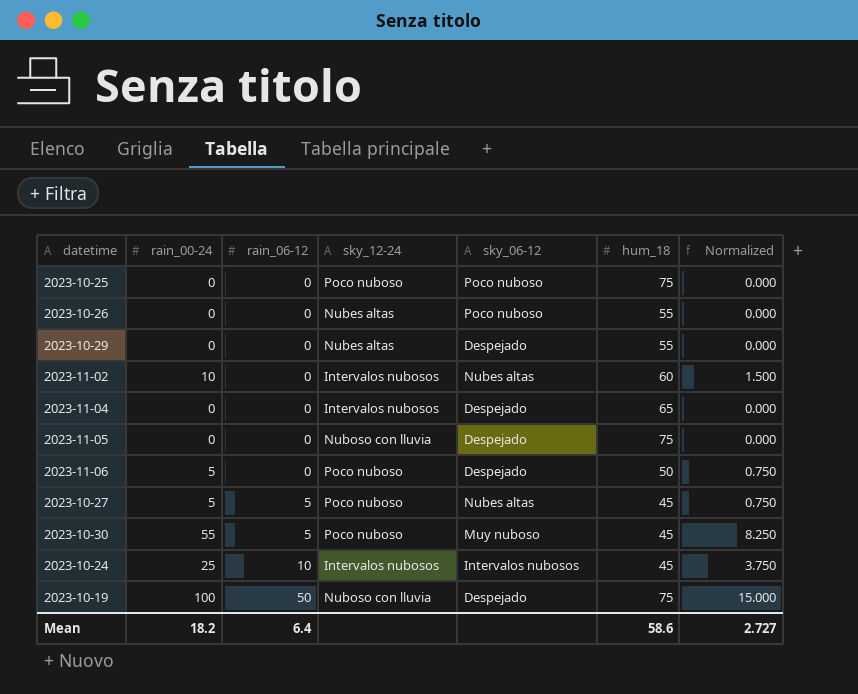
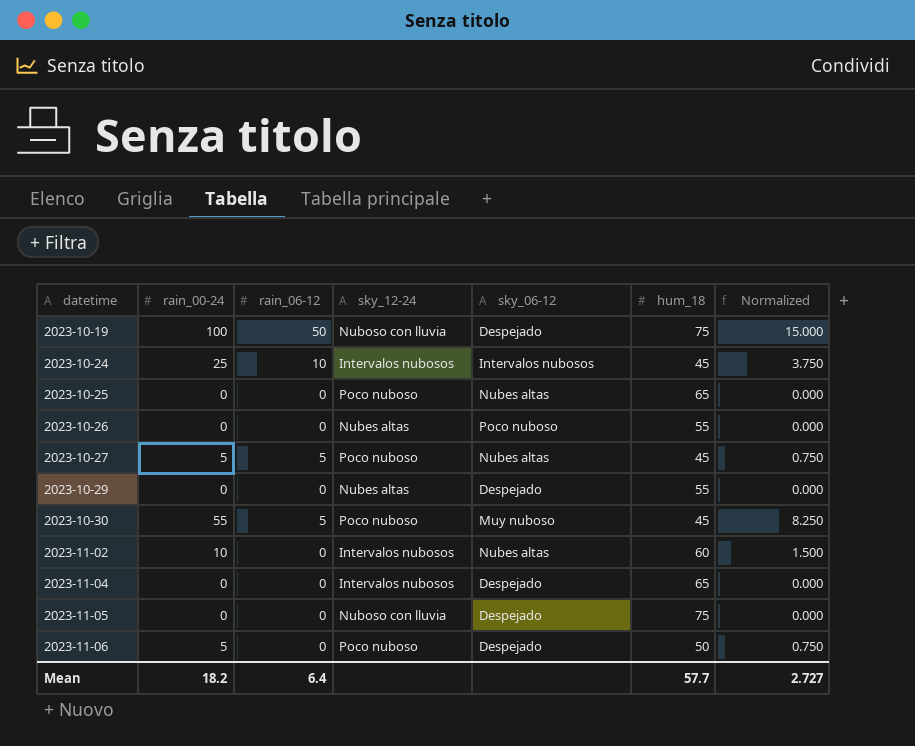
row order: rain_06-12 ascending -> datetime ascending
2023-10-25 | sky_06-12: Poco nuboso -> Nubes altas
2023-10-25 | hum_18: 75 -> 65
Mean | hum_18: 58.6 -> 57.7

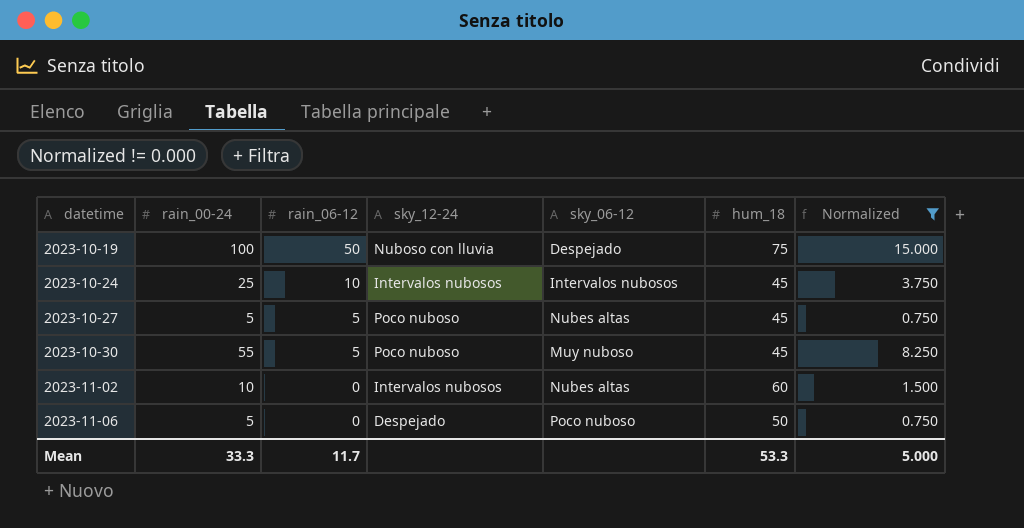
filter: none -> Normalized != 0.000
2023-11-06 | sky_12-24: Poco nuboso -> Despejado
2023-11-06 | sky_06-12: Despejado -> Poco nuboso
Mean | rain_00-24: 18.2 -> 33.3
Mean | rain_06-12: 6.4 -> 11.7
Mean | hum_18: 57.7 -> 53.3
Mean | Normalized: 2.727 -> 5.000

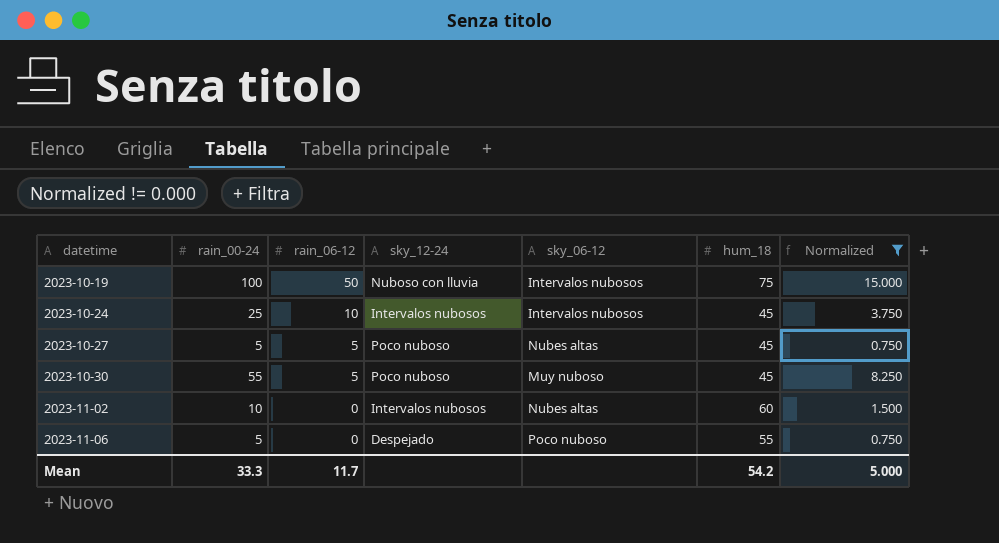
2023-10-19 | sky_06-12: Despejado -> Intervalos nubosos
2023-11-06 | hum_18: 50 -> 55
Mean | hum_18: 53.3 -> 54.2

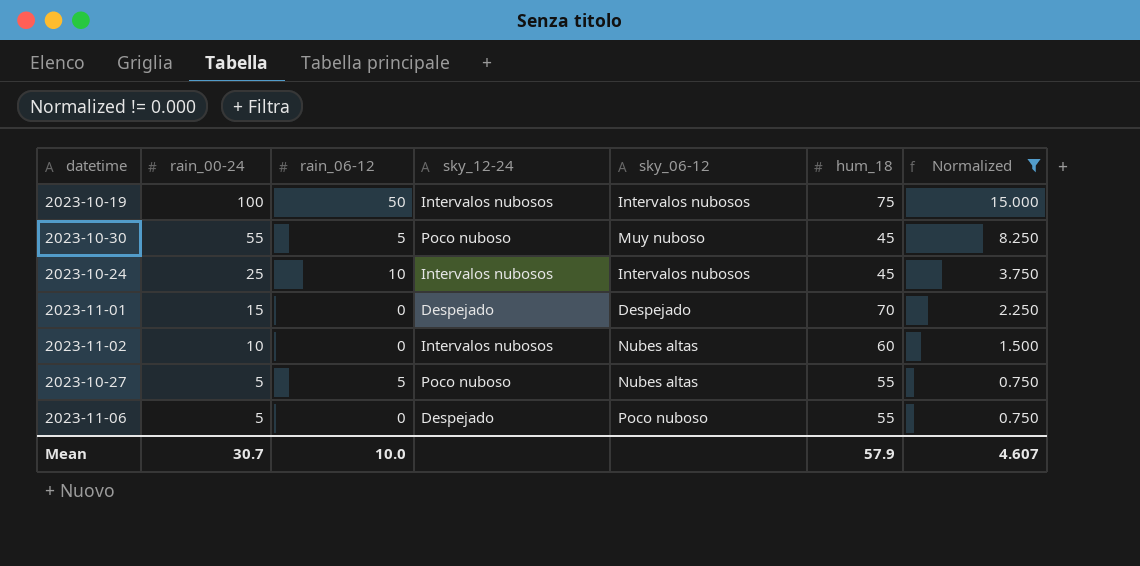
row order: datetime ascending -> rain_00-24 descending
2023-10-19 | sky_12-24: Nuboso con lluvia -> Intervalos nubosos
row 2023-11-01: none -> 15 | 0 | Despejado | Despejado | 70 | 2.250
2023-10-27 | hum_18: 45 -> 55
Mean | rain_00-24: 33.3 -> 30.7
Mean | rain_06-12: 11.7 -> 10.0
Mean | hum_18: 54.2 -> 57.9
Mean | Normalized: 5.000 -> 4.607

